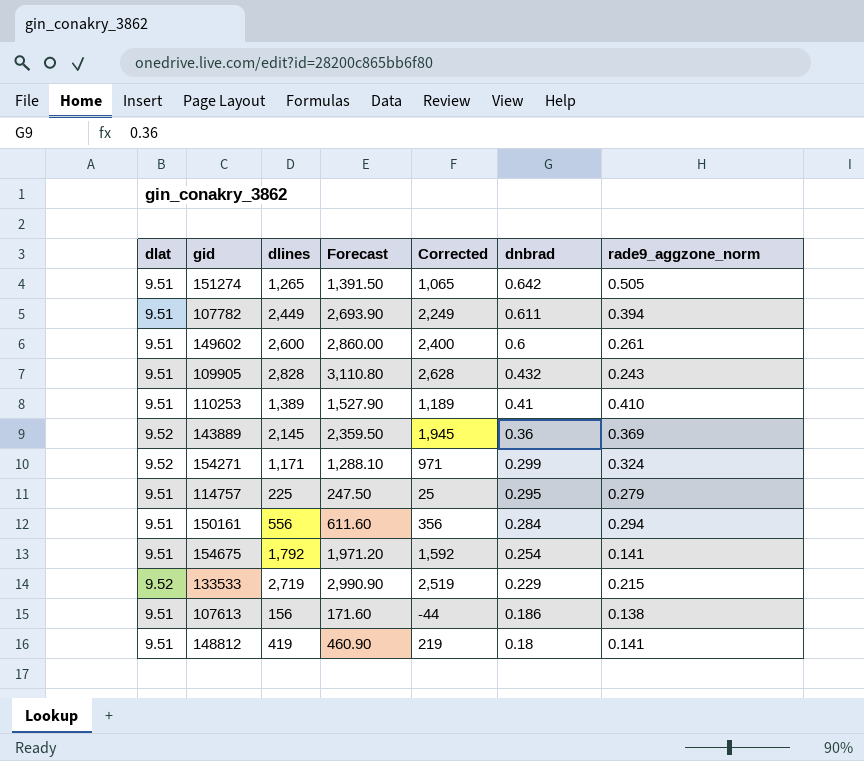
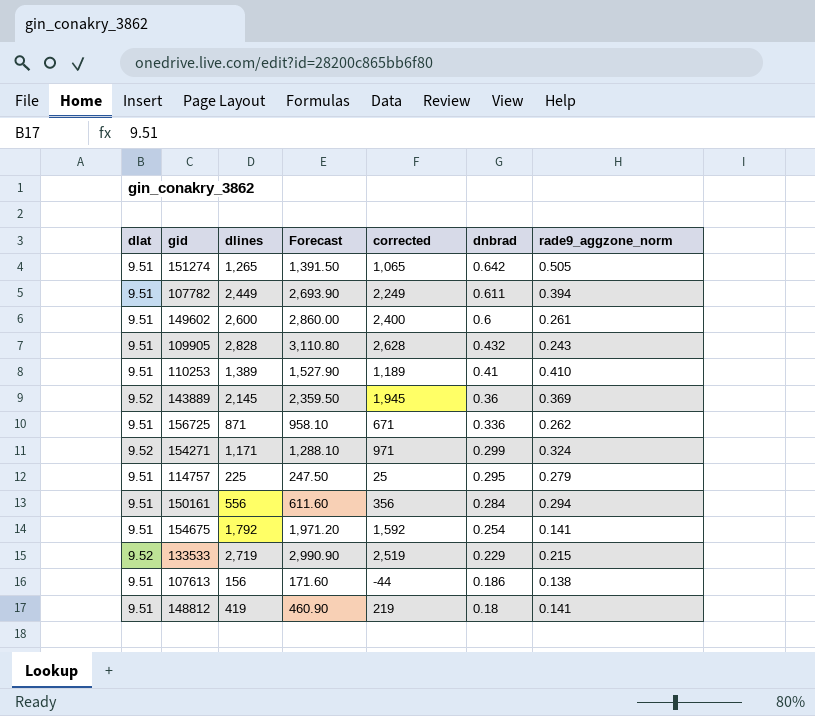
column name: Corrected -> corrected
row 156725: none -> 9.51 | 871 | 958.10 | 671 | 0.336 | 0.262

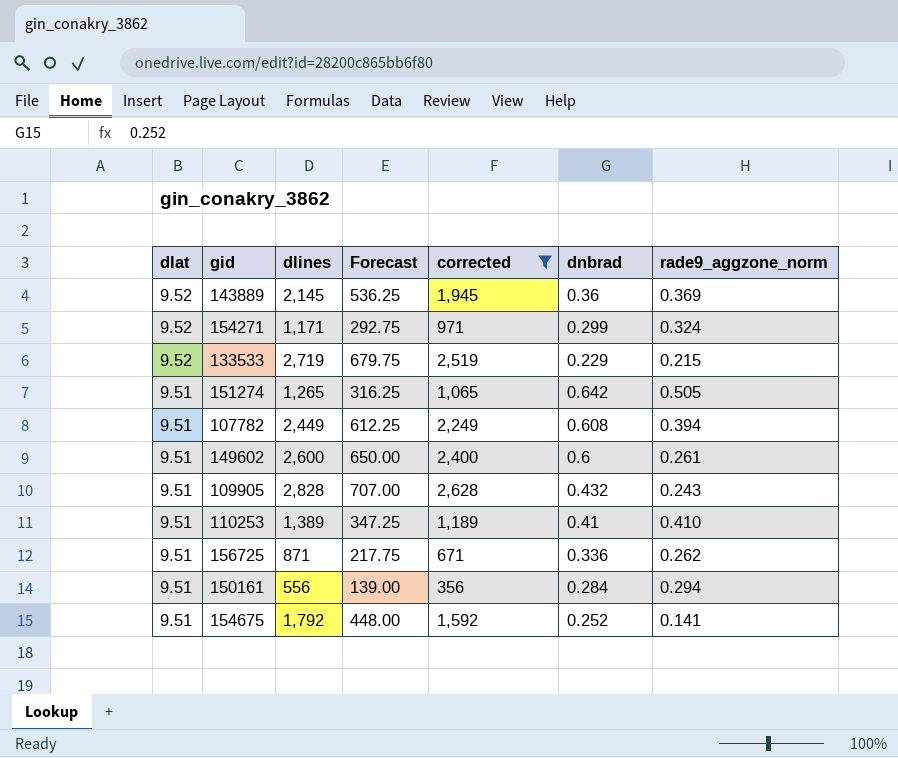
filter: none -> corrected >= 356
row order: dnbrad descending -> dlat descending
column Forecast | formula: [dlines] * 1.1 -> [dlines] * 0.25
107782 | dnbrad: 0.611 -> 0.608
154675 | dnbrad: 0.254 -> 0.252

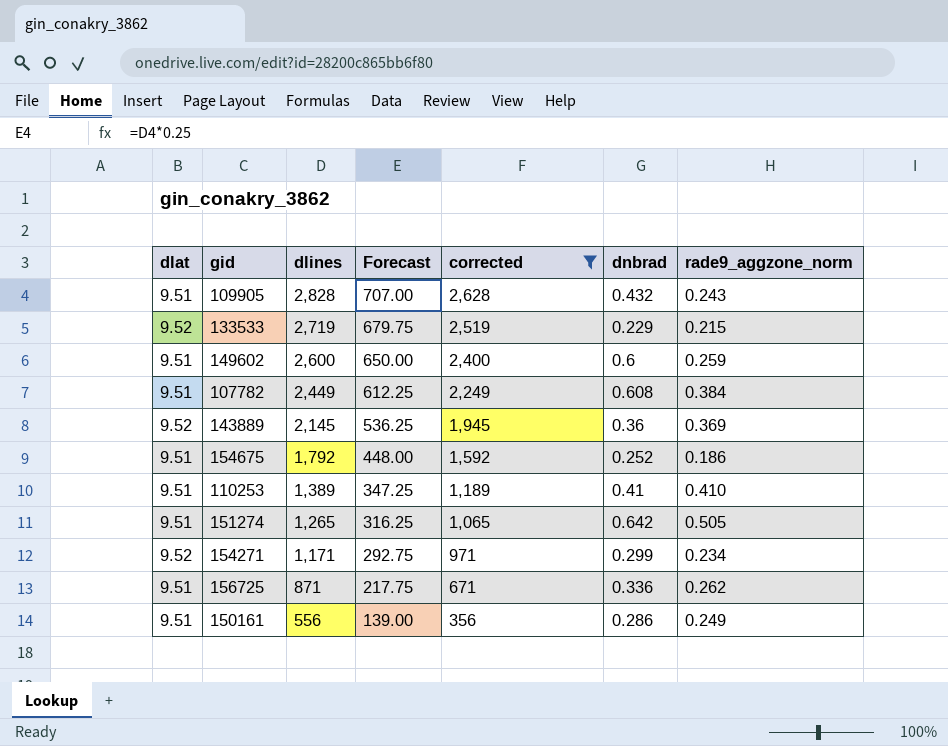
row order: dlat descending -> dlines descending
149602 | rade9_aggzone_norm: 0.261 -> 0.259
107782 | rade9_aggzone_norm: 0.394 -> 0.384
154675 | rade9_aggzone_norm: 0.141 -> 0.186
154271 | rade9_aggzone_norm: 0.324 -> 0.234
150161 | dnbrad: 0.284 -> 0.286
150161 | rade9_aggzone_norm: 0.294 -> 0.249

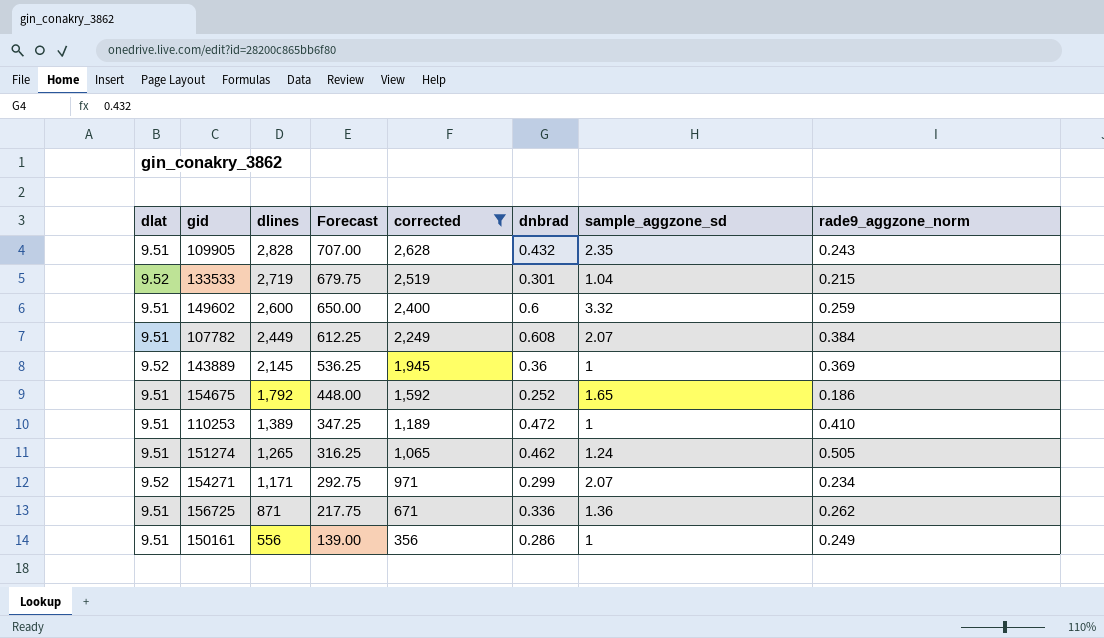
column sample_aggzone_sd | position: none -> 7
133533 | dnbrad: 0.229 -> 0.301
110253 | dnbrad: 0.41 -> 0.472
151274 | dnbrad: 0.642 -> 0.462

